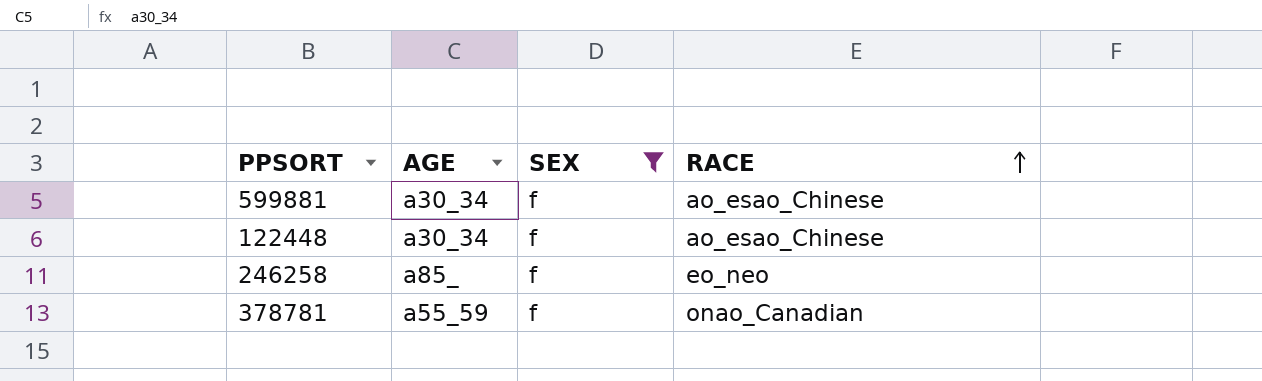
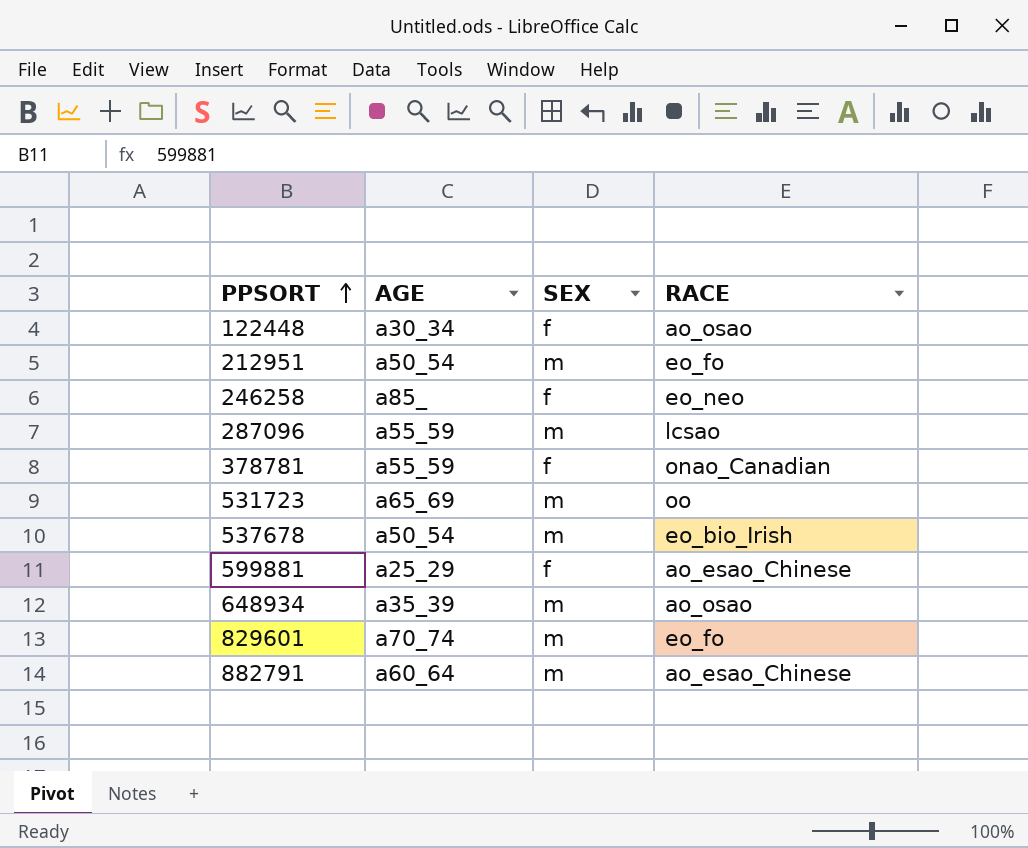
filter: SEX = f -> none
row order: RACE ascending -> PPSORT ascending
122448 | RACE: ao_esao_Chinese -> ao_osao
599881 | AGE: a30_34 -> a25_29

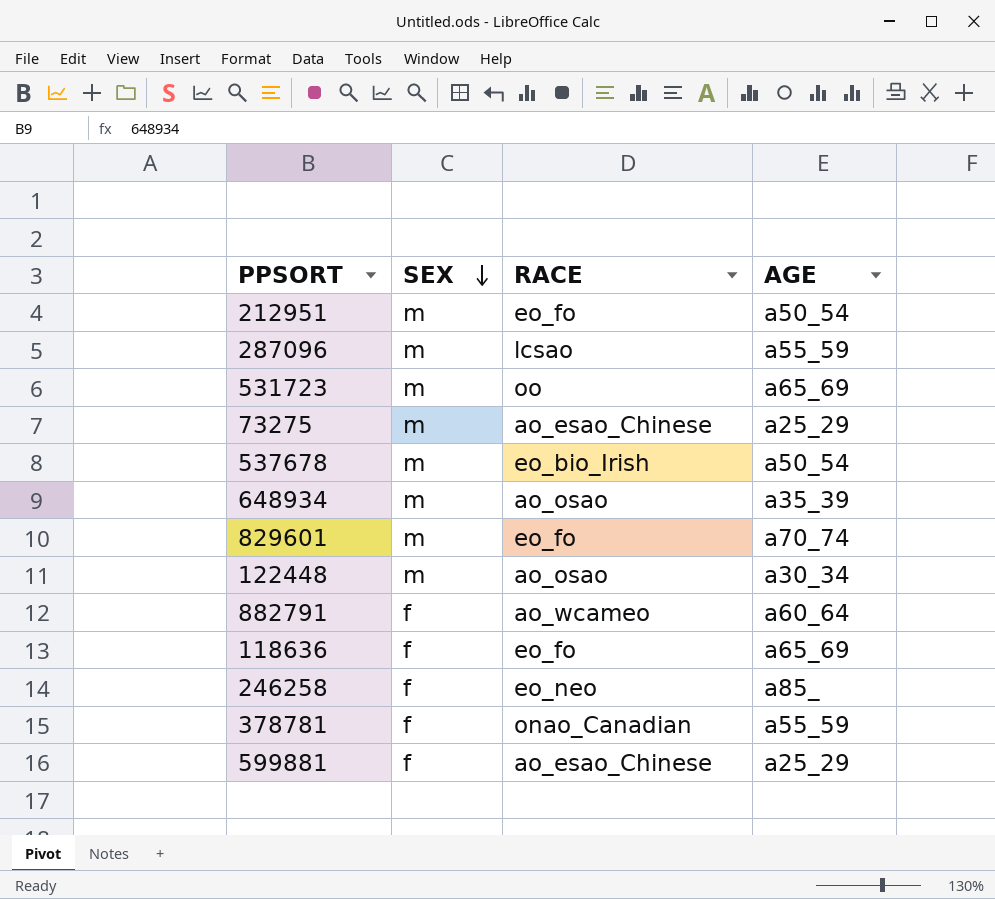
row order: PPSORT ascending -> SEX descending
column AGE | position: 2 -> 4
row 73275: none -> m | ao_esao_Chinese | a25_29
122448 | SEX: f -> m
882791 | SEX: m -> f
882791 | RACE: ao_esao_Chinese -> ao_wcameo
row 118636: none -> f | eo_fo | a65_69

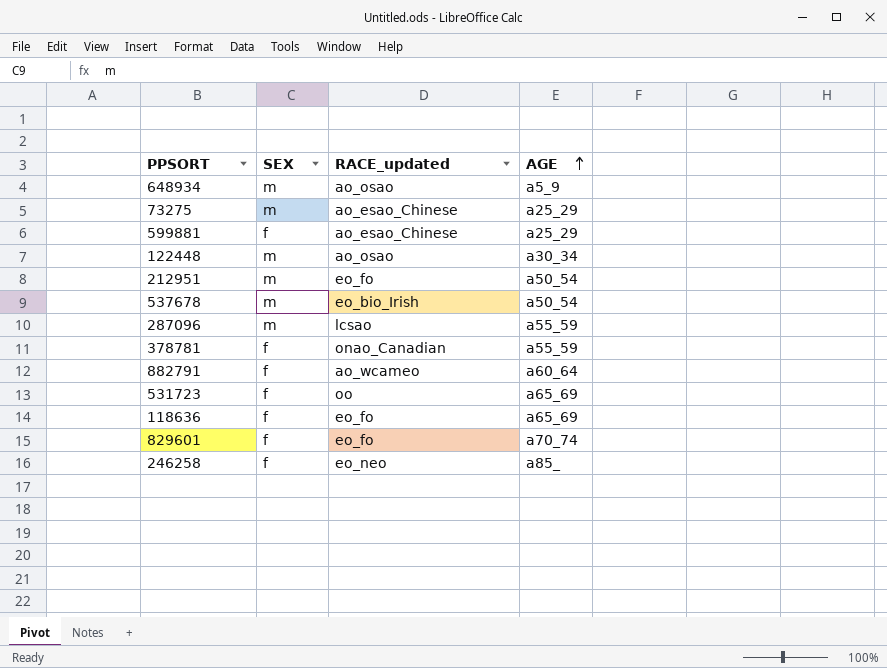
row order: SEX descending -> AGE ascending
column name: RACE -> RACE_updated
648934 | AGE: a35_39 -> a5_9
531723 | SEX: m -> f
829601 | SEX: m -> f

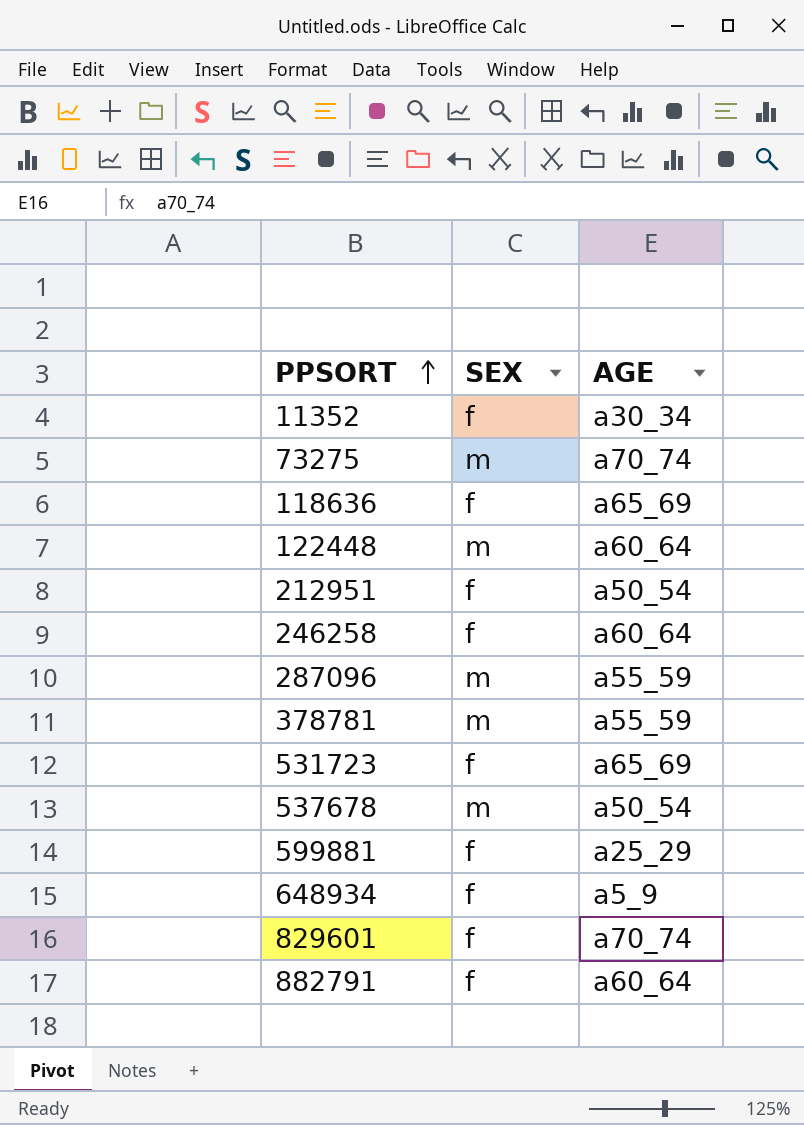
row order: AGE ascending -> PPSORT ascending
column RACE_updated | position: 3 -> none
row 11352: none -> f | a30_34
73275 | AGE: a25_29 -> a70_74
122448 | AGE: a30_34 -> a60_64
212951 | SEX: m -> f
246258 | AGE: a85_ -> a60_64
378781 | SEX: f -> m
648934 | SEX: m -> f

